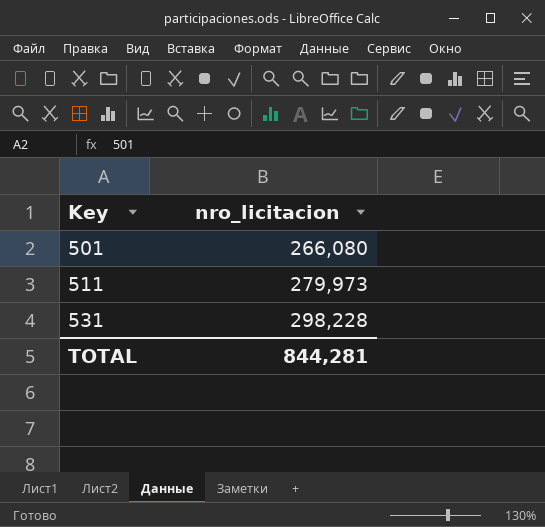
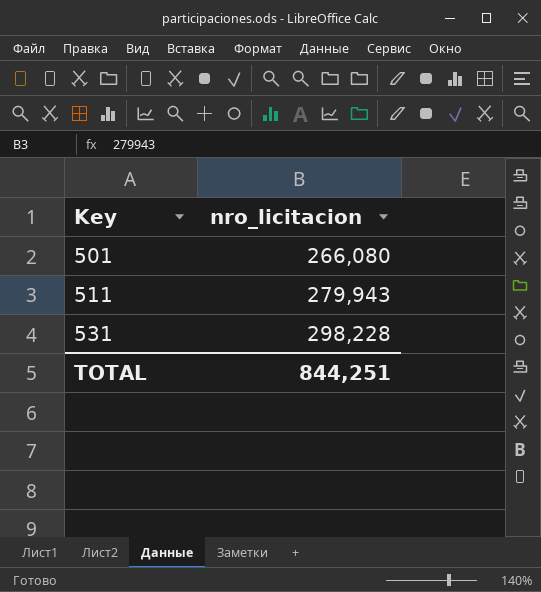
511 | nro_licitacion: 279,973 -> 279,943
TOTAL | nro_licitacion: 844,281 -> 844,251

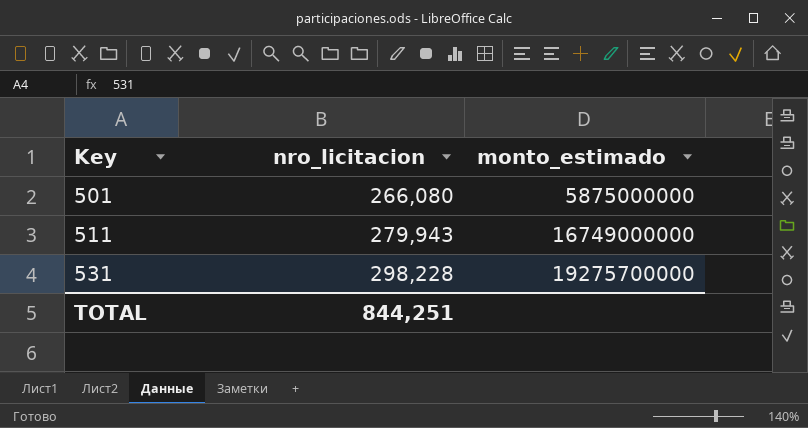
column monto_estimado | position: none -> 3

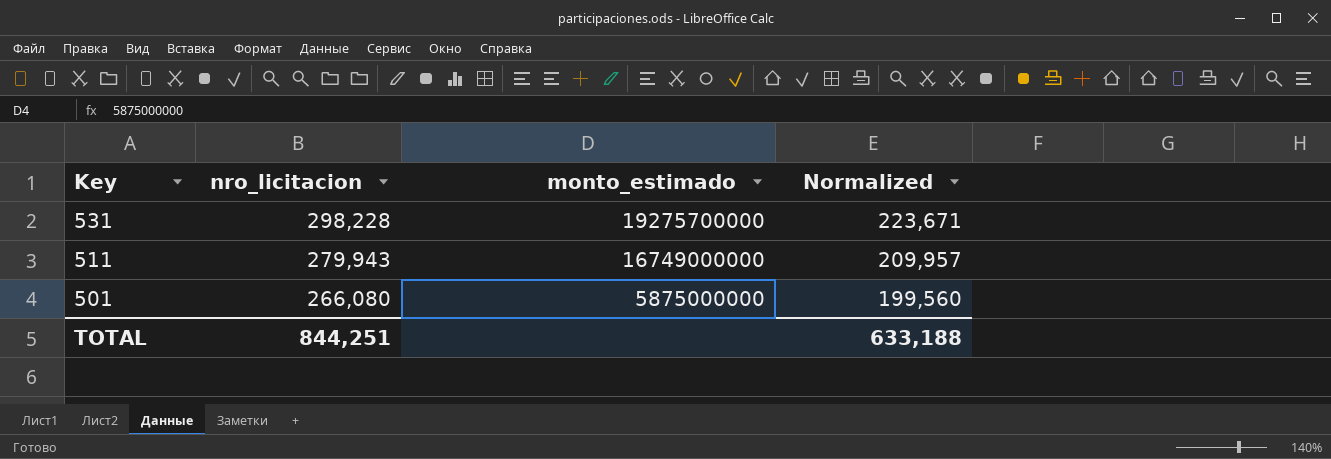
row order: Key ascending -> Key descending
column Normalized | formula: none -> [nro_licitacion] * 0.75

